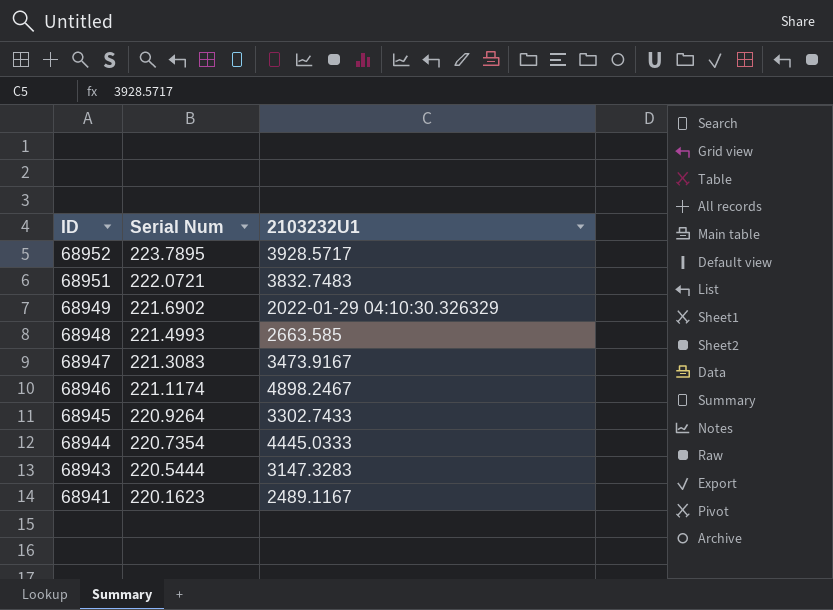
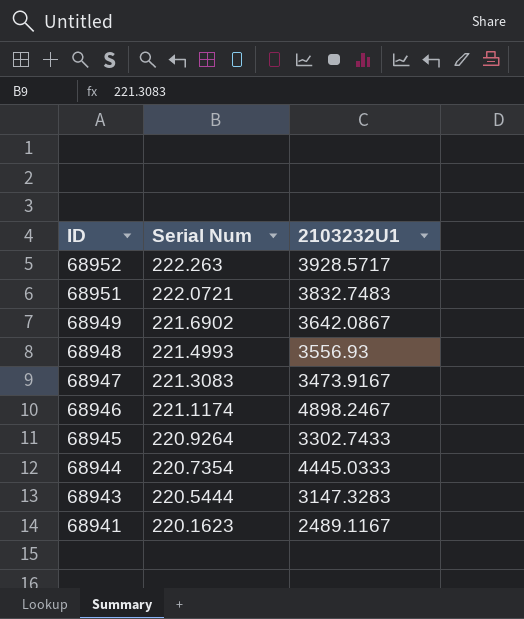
68952 | Serial Num: 223.7895 -> 222.263
68949 | 2103232U1: 2022-01-29 04:10:30.326329 -> 3642.0867
68948 | 2103232U1: 2663.585 -> 3556.93

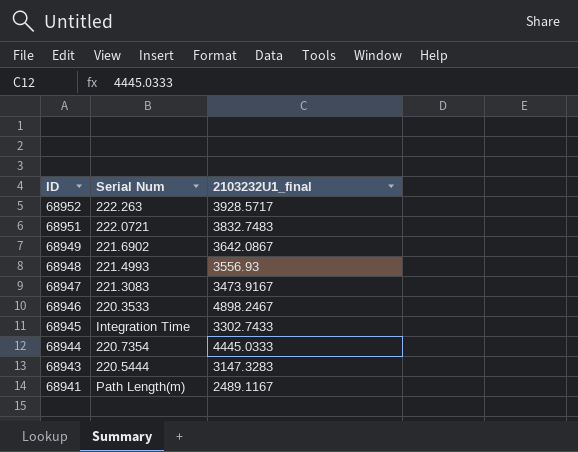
column name: 2103232U1 -> 2103232U1_final
68946 | Serial Num: 221.1174 -> 220.3533
68945 | Serial Num: 220.9264 -> Integration Time
68941 | Serial Num: 220.1623 -> Path Length(m)

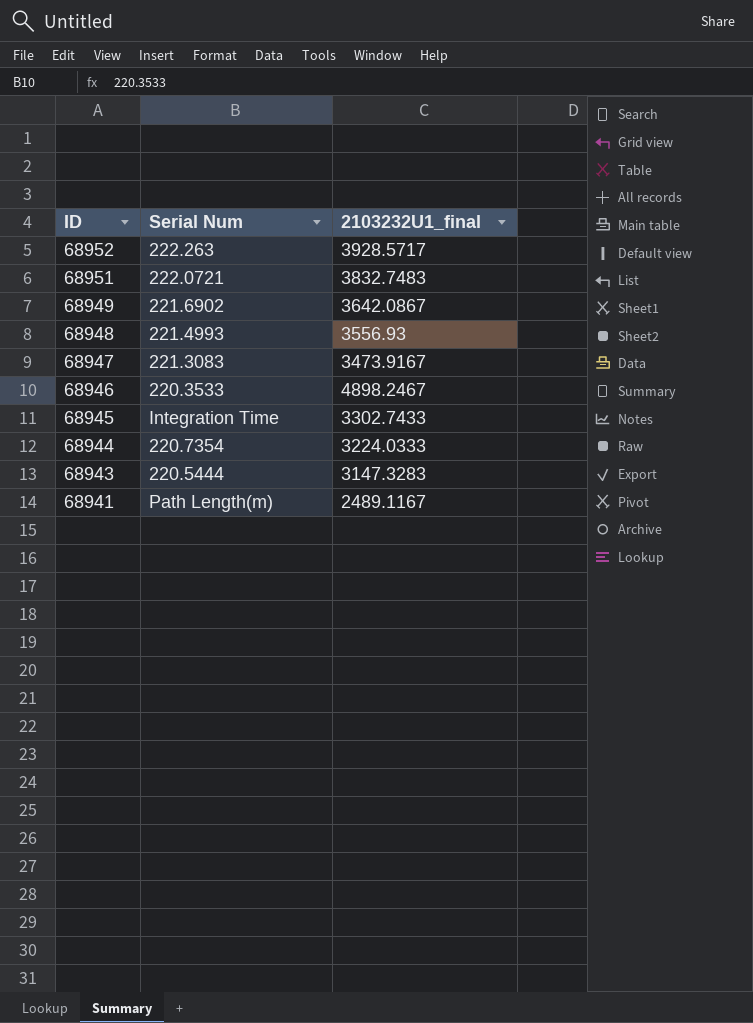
68944 | 2103232U1_final: 4445.0333 -> 3224.0333

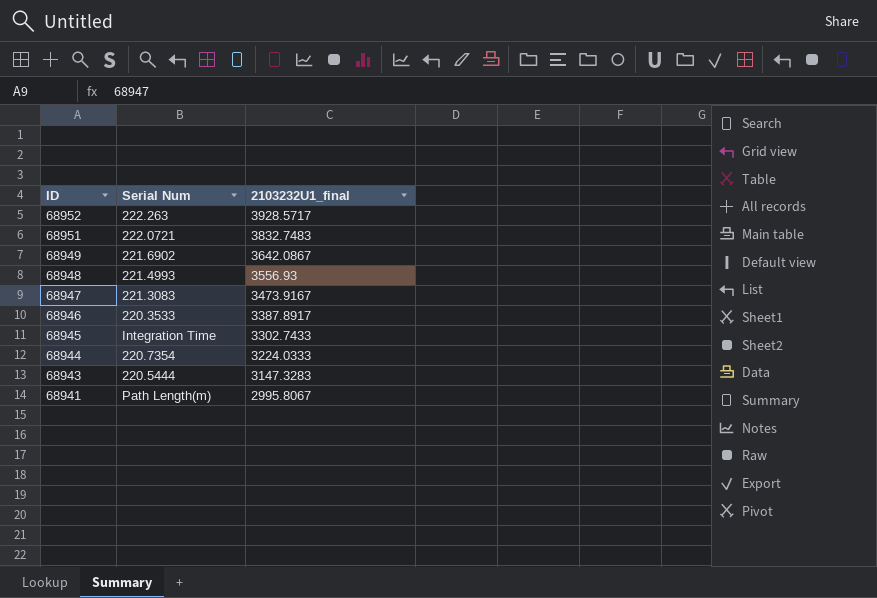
68946 | 2103232U1_final: 4898.2467 -> 3387.8917
68941 | 2103232U1_final: 2489.1167 -> 2995.8067

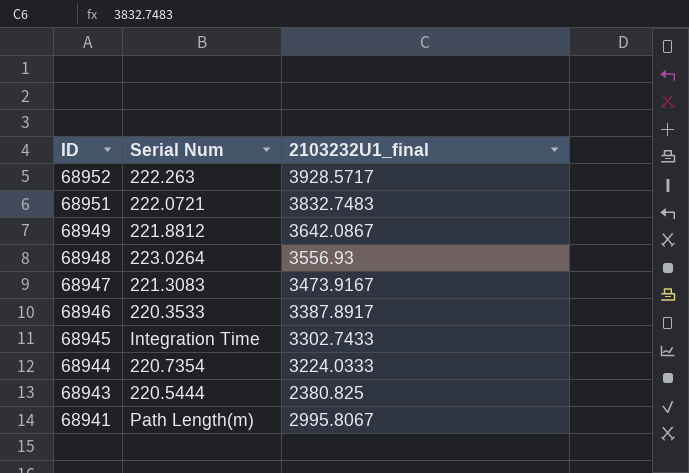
68949 | Serial Num: 221.6902 -> 221.8812
68948 | Serial Num: 221.4993 -> 223.0264
68943 | 2103232U1_final: 3147.3283 -> 2380.825

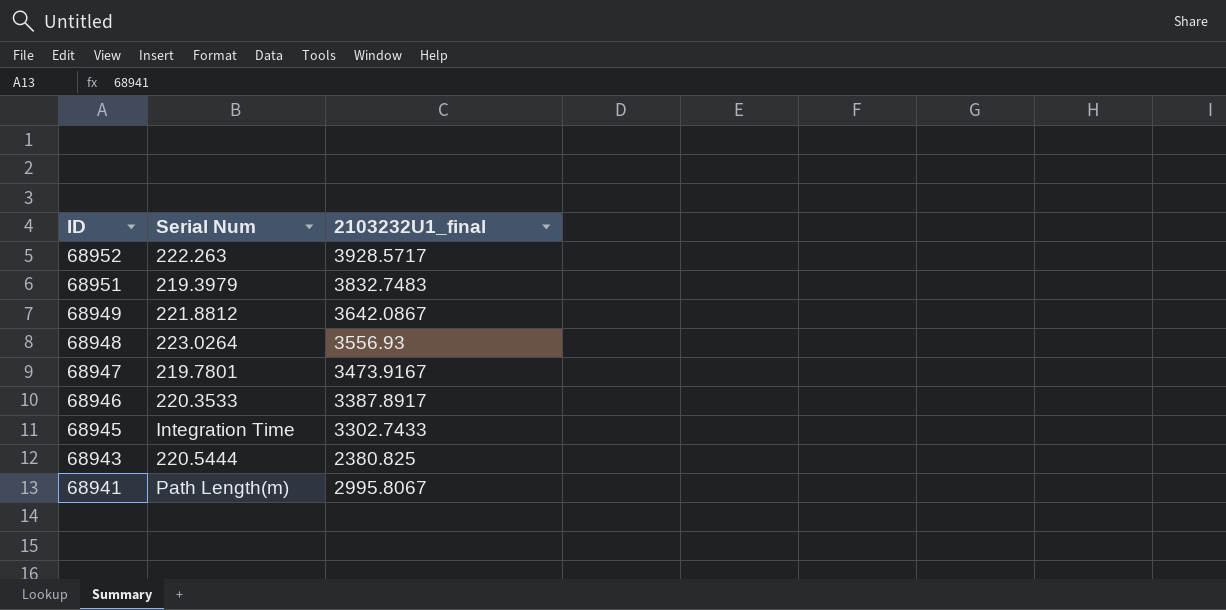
row 68944: 220.7354 | 3224.0333 -> none
68951 | Serial Num: 222.0721 -> 219.3979
68947 | Serial Num: 221.3083 -> 219.7801

